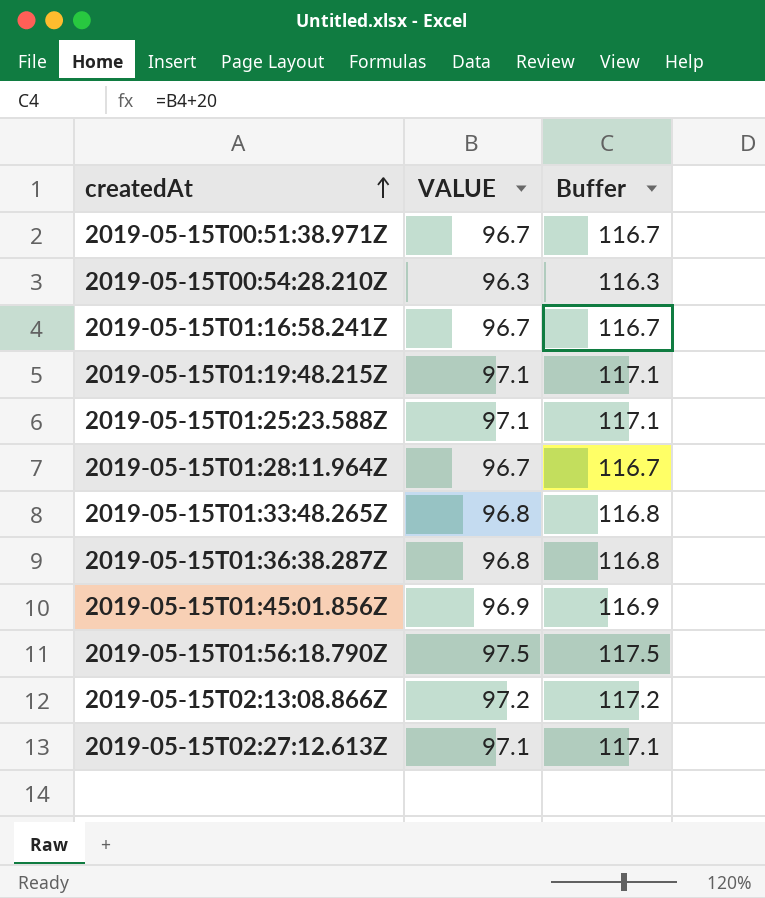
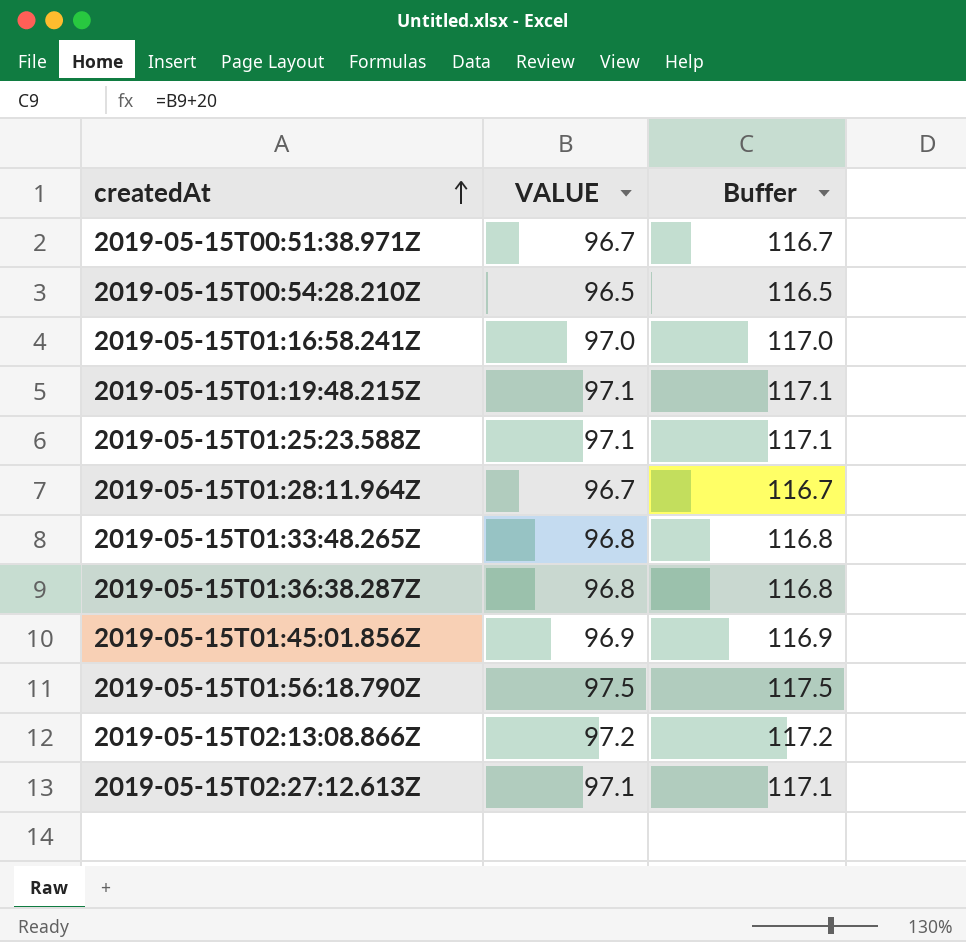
2019-05-15T00:54:28.210Z | VALUE: 96.3 -> 96.5
2019-05-15T00:54:28.210Z | Buffer: 116.3 -> 116.5
2019-05-15T01:16:58.241Z | VALUE: 96.7 -> 97.0
2019-05-15T01:16:58.241Z | Buffer: 116.7 -> 117.0

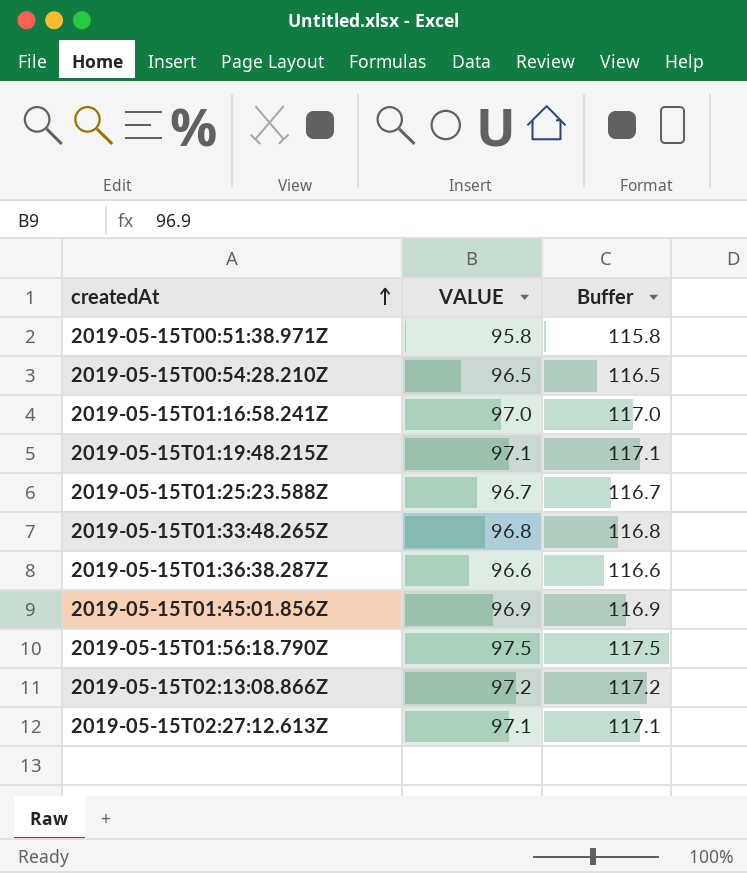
row 2019-05-15T01:28:11.964Z: 96.7 | 116.7 -> none
2019-05-15T00:51:38.971Z | VALUE: 96.7 -> 95.8
2019-05-15T00:51:38.971Z | Buffer: 116.7 -> 115.8
2019-05-15T01:25:23.588Z | VALUE: 97.1 -> 96.7
2019-05-15T01:25:23.588Z | Buffer: 117.1 -> 116.7
2019-05-15T01:36:38.287Z | VALUE: 96.8 -> 96.6
2019-05-15T01:36:38.287Z | Buffer: 116.8 -> 116.6

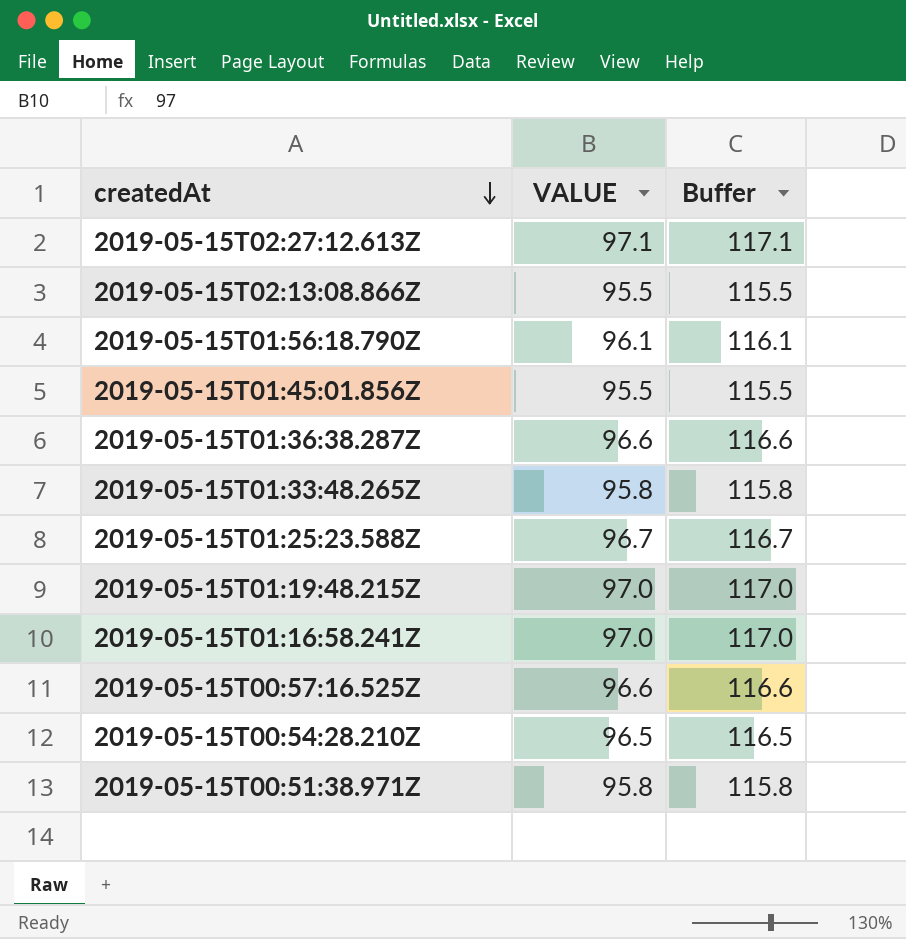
row order: createdAt ascending -> createdAt descending
2019-05-15T02:13:08.866Z | VALUE: 97.2 -> 95.5
2019-05-15T02:13:08.866Z | Buffer: 117.2 -> 115.5
2019-05-15T01:56:18.790Z | VALUE: 97.5 -> 96.1
2019-05-15T01:56:18.790Z | Buffer: 117.5 -> 116.1
2019-05-15T01:45:01.856Z | VALUE: 96.9 -> 95.5
2019-05-15T01:45:01.856Z | Buffer: 116.9 -> 115.5
2019-05-15T01:33:48.265Z | VALUE: 96.8 -> 95.8
2019-05-15T01:33:48.265Z | Buffer: 116.8 -> 115.8
2019-05-15T01:19:48.215Z | VALUE: 97.1 -> 97.0
2019-05-15T01:19:48.215Z | Buffer: 117.1 -> 117.0
row 2019-05-15T00:57:16.525Z: none -> 96.6 | 116.6

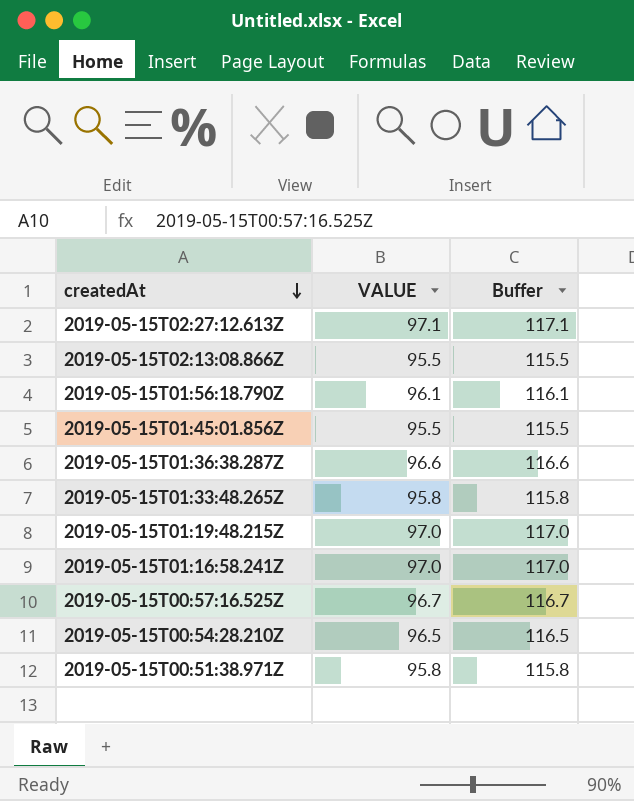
row 2019-05-15T01:25:23.588Z: 96.7 | 116.7 -> none
2019-05-15T00:57:16.525Z | VALUE: 96.6 -> 96.7
2019-05-15T00:57:16.525Z | Buffer: 116.6 -> 116.7

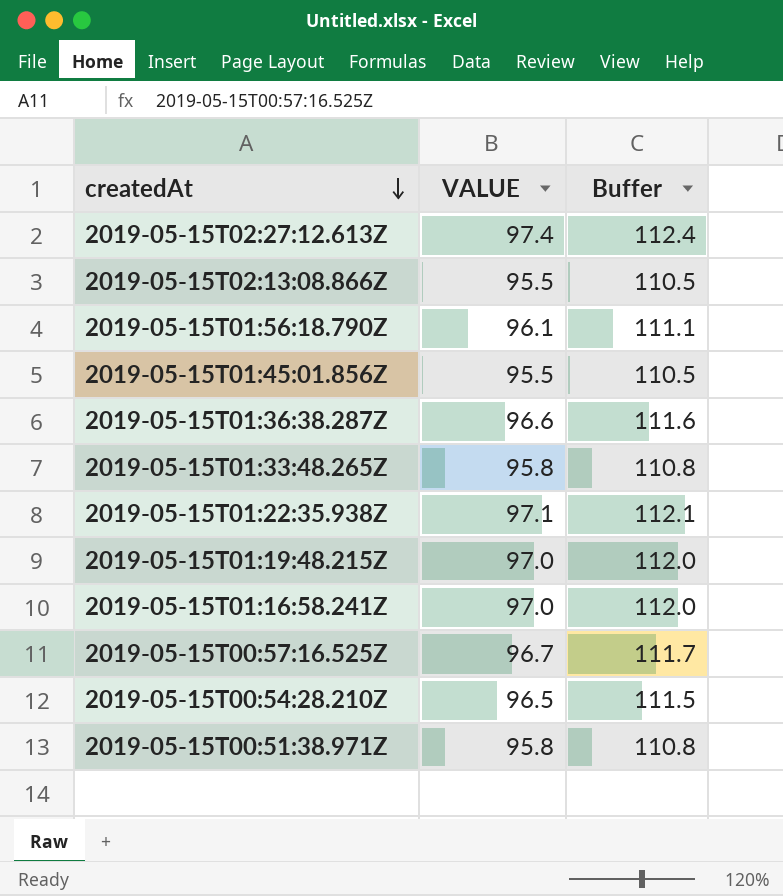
column Buffer | formula: [VALUE] + 20 -> [VALUE] + 15
2019-05-15T02:27:12.613Z | VALUE: 97.1 -> 97.4
row 2019-05-15T01:22:35.938Z: none -> 97.1 | 112.1

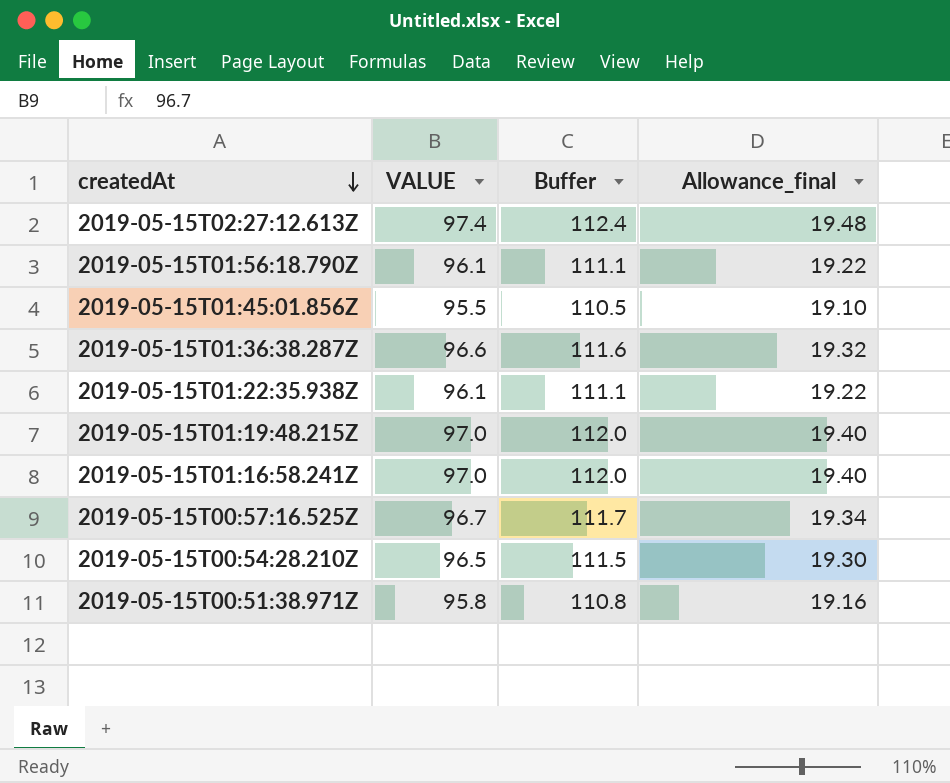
column Allowance_final | formula: none -> [VALUE] * 0.2
row 2019-05-15T02:13:08.866Z: 95.5 | 110.5 -> none
row 2019-05-15T01:33:48.265Z: 95.8 | 110.8 -> none
2019-05-15T01:22:35.938Z | VALUE: 97.1 -> 96.1
2019-05-15T01:22:35.938Z | Buffer: 112.1 -> 111.1

